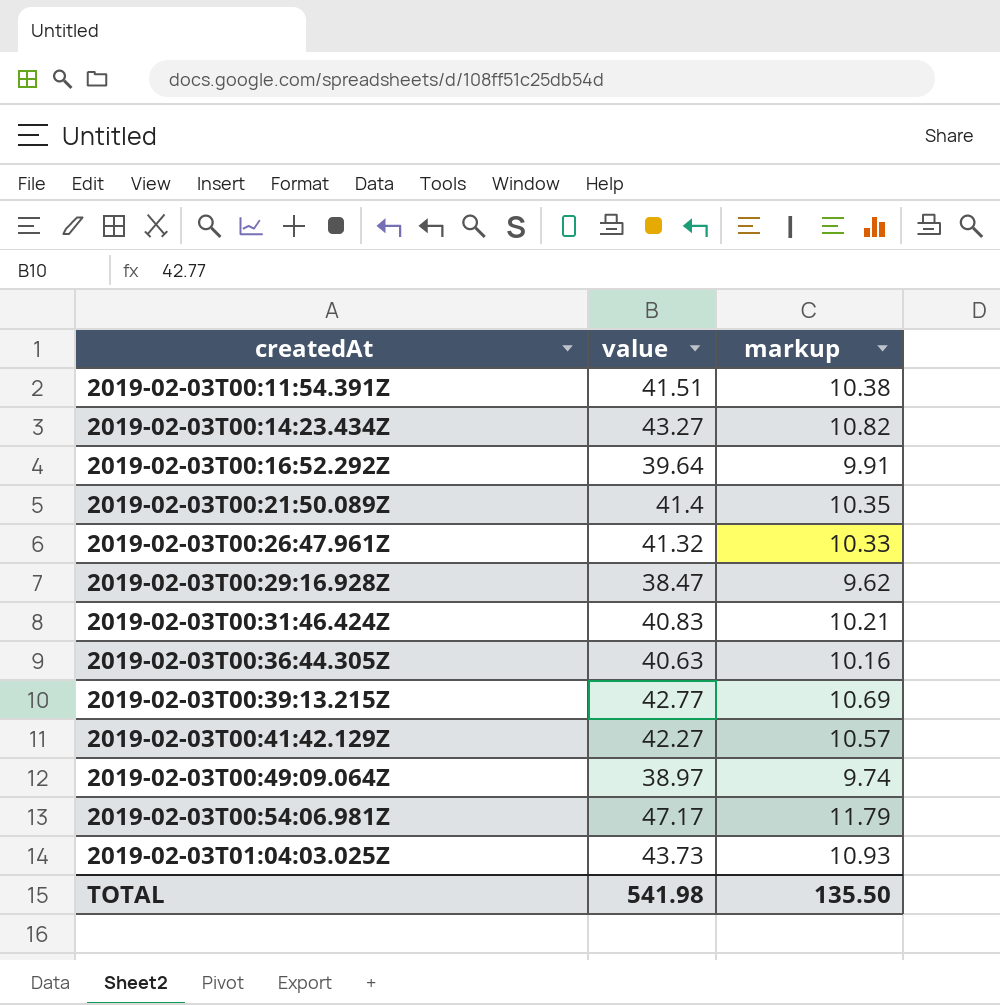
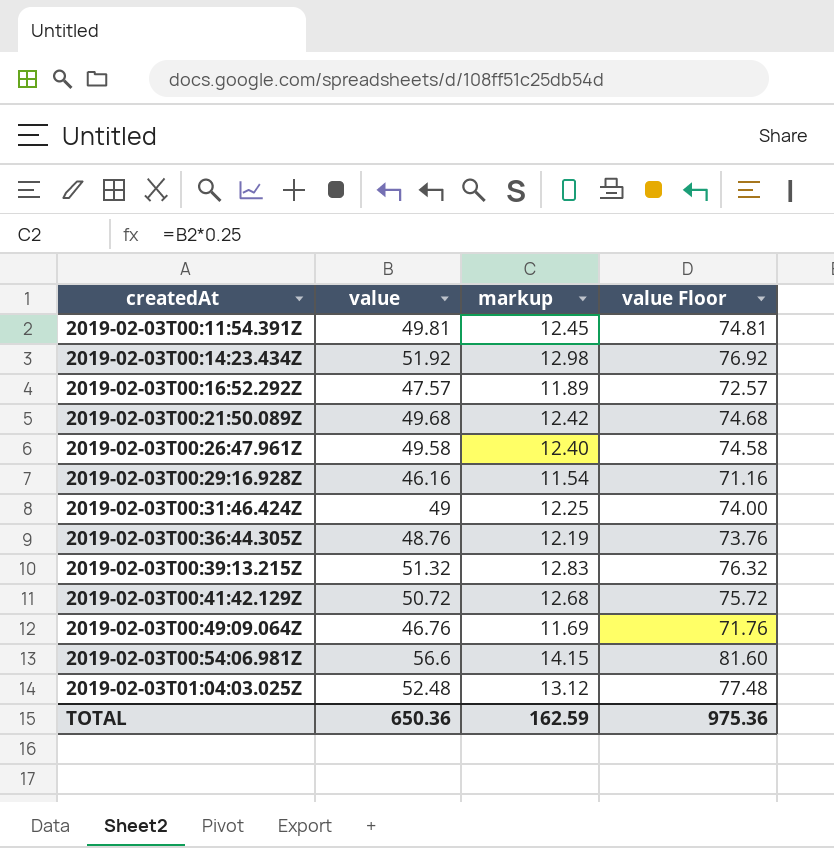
column value Floor | formula: none -> [value] + 25
2019-02-03T00:11:54.391Z | value: 41.51 -> 49.81
2019-02-03T00:11:54.391Z | markup: 10.38 -> 12.45
2019-02-03T00:14:23.434Z | value: 43.27 -> 51.92
2019-02-03T00:14:23.434Z | markup: 10.82 -> 12.98
2019-02-03T00:16:52.292Z | value: 39.64 -> 47.57
2019-02-03T00:16:52.292Z | markup: 9.91 -> 11.89
2019-02-03T00:21:50.089Z | value: 41.4 -> 49.68
2019-02-03T00:21:50.089Z | markup: 10.35 -> 12.42
2019-02-03T00:26:47.961Z | value: 41.32 -> 49.58
2019-02-03T00:26:47.961Z | markup: 10.33 -> 12.40
2019-02-03T00:29:16.928Z | value: 38.47 -> 46.16
2019-02-03T00:29:16.928Z | markup: 9.62 -> 11.54
2019-02-03T00:31:46.424Z | value: 40.83 -> 49
2019-02-03T00:31:46.424Z | markup: 10.21 -> 12.25
2019-02-03T00:36:44.305Z | value: 40.63 -> 48.76
2019-02-03T00:36:44.305Z | markup: 10.16 -> 12.19
2019-02-03T00:39:13.215Z | value: 42.77 -> 51.32
2019-02-03T00:39:13.215Z | markup: 10.69 -> 12.83
2019-02-03T00:41:42.129Z | value: 42.27 -> 50.72
2019-02-03T00:41:42.129Z | markup: 10.57 -> 12.68
2019-02-03T00:49:09.064Z | value: 38.97 -> 46.76
2019-02-03T00:49:09.064Z | markup: 9.74 -> 11.69
2019-02-03T00:54:06.981Z | value: 47.17 -> 56.6
2019-02-03T00:54:06.981Z | markup: 11.79 -> 14.15
2019-02-03T01:04:03.025Z | value: 43.73 -> 52.48
2019-02-03T01:04:03.025Z | markup: 10.93 -> 13.12
TOTAL | value: 541.98 -> 650.36
TOTAL | markup: 135.50 -> 162.59

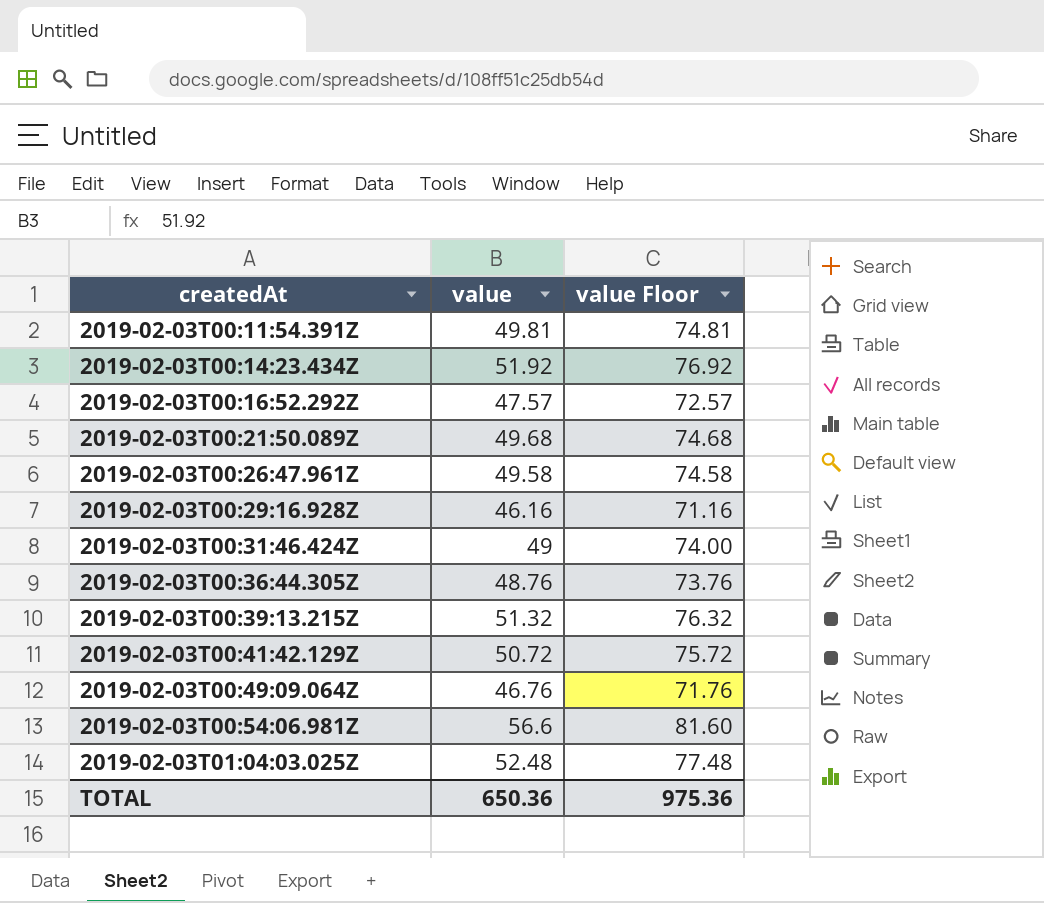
column markup | formula: [value] * 0.25 -> none

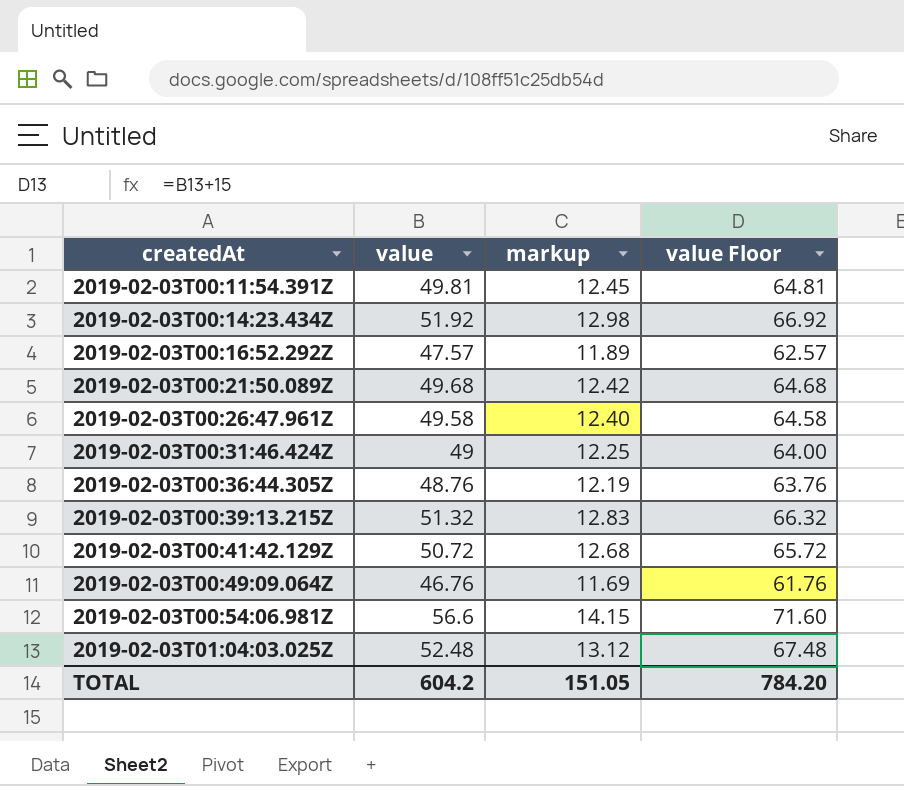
column markup | formula: none -> [value] * 0.25
column value Floor | formula: [value] + 25 -> [value] + 15
row 2019-02-03T00:29:16.928Z: 46.16 | 71.16 -> none
TOTAL | value: 650.36 -> 604.2
TOTAL | value Floor: 975.36 -> 784.20

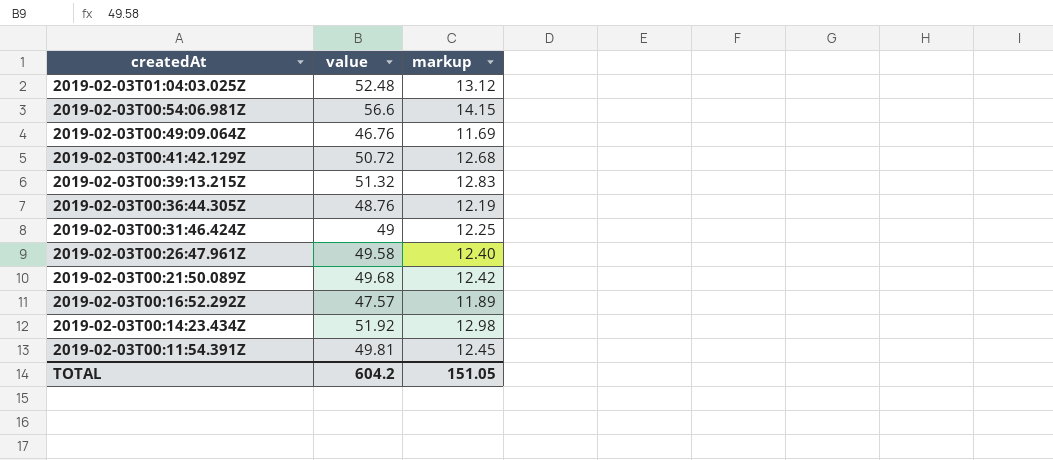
row order: createdAt ascending -> createdAt descending
column value Floor | formula: [value] + 15 -> none

